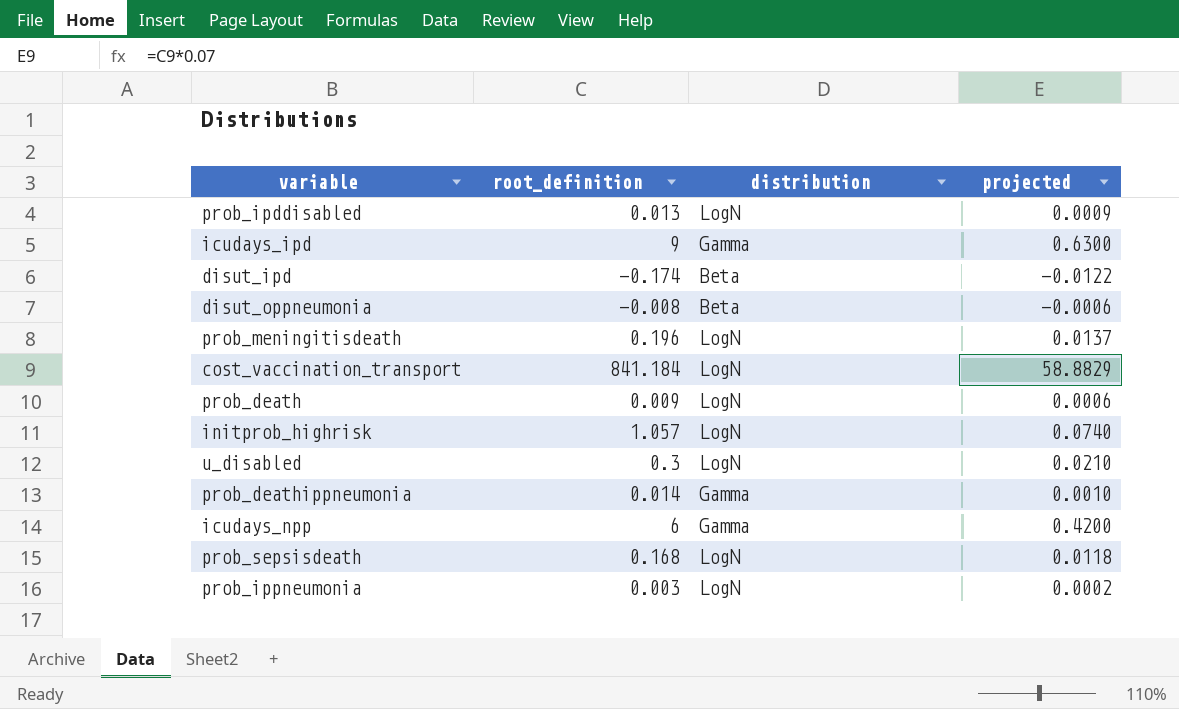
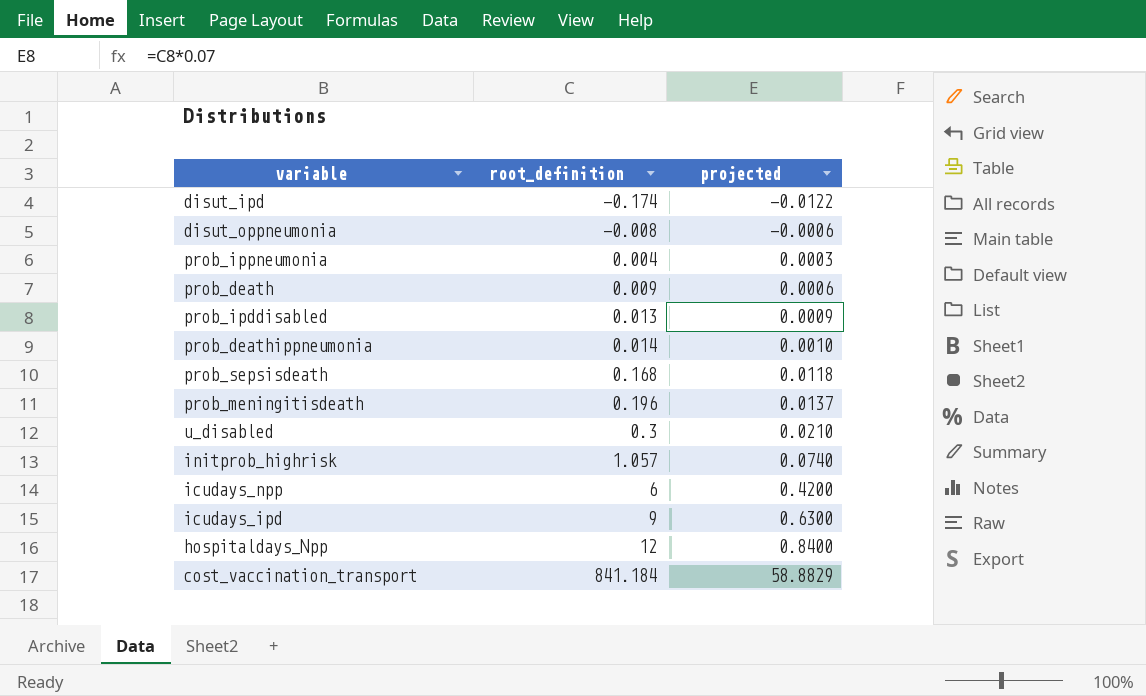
row order: none -> root_definition ascending
column distribution | position: 3 -> none
prob_ippneumonia | root_definition: 0.003 -> 0.004
prob_ippneumonia | projected: 0.0002 -> 0.0003
row hospitaldays_Npp: none -> 12 | 0.8400

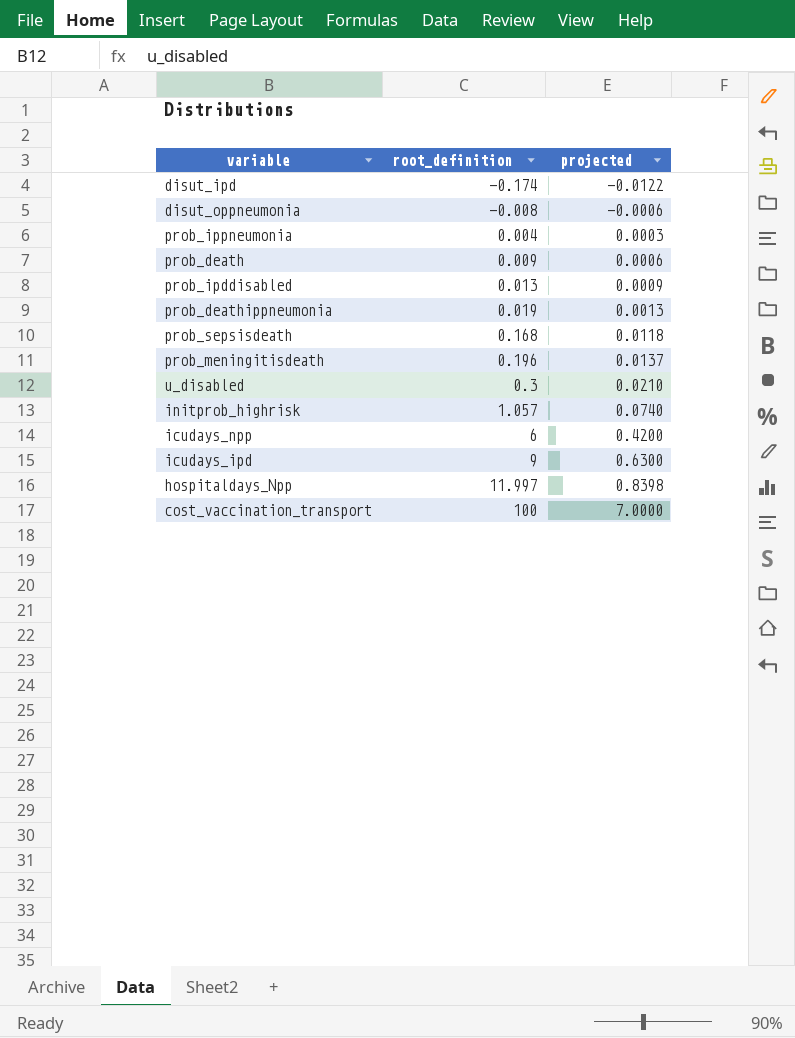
prob_deathippneumonia | root_definition: 0.014 -> 0.019
prob_deathippneumonia | projected: 0.0010 -> 0.0013
hospitaldays_Npp | root_definition: 12 -> 11.997
hospitaldays_Npp | projected: 0.8400 -> 0.8398
cost_vaccination_transport | root_definition: 841.184 -> 100
cost_vaccination_transport | projected: 58.8829 -> 7.0000

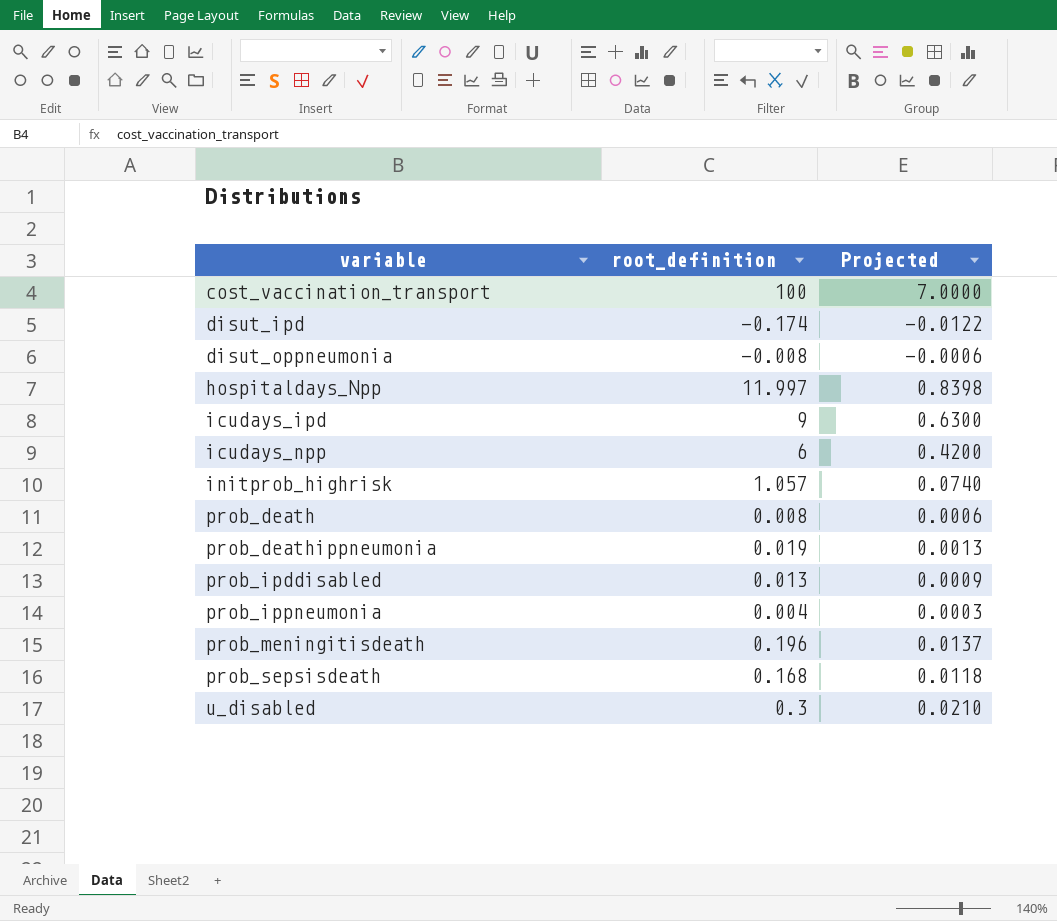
row order: root_definition ascending -> variable ascending
column name: projected -> Projected
prob_death | root_definition: 0.009 -> 0.008

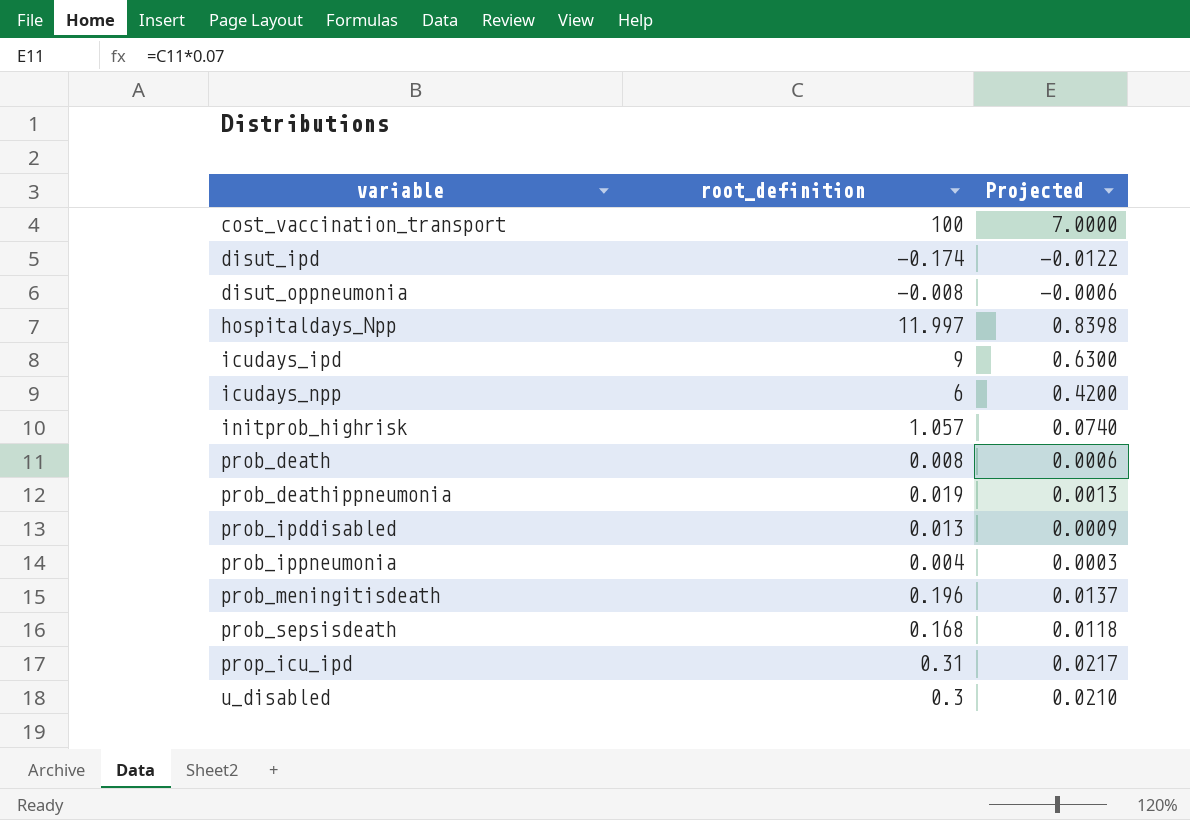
row prop_icu_ipd: none -> 0.31 | 0.0217

